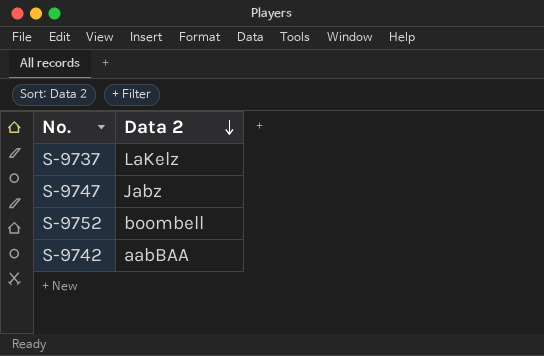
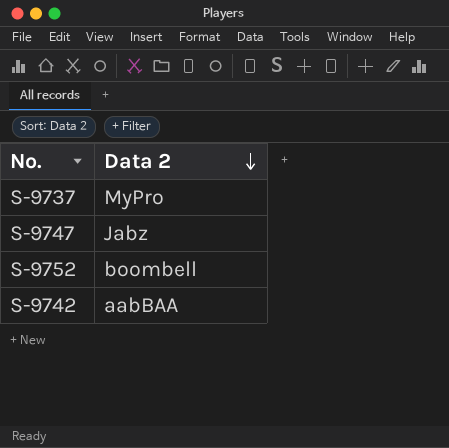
S-9737 | Data 2: LaKelz -> MyPro

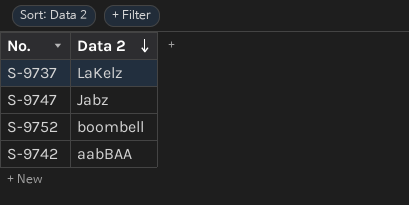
S-9737 | Data 2: MyPro -> LaKelz

